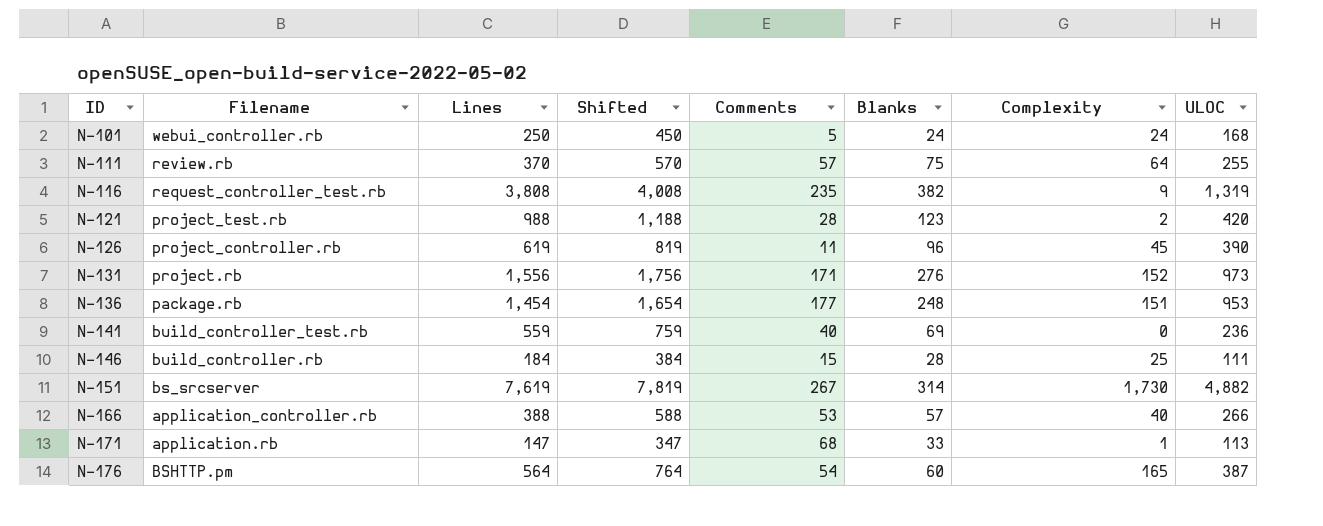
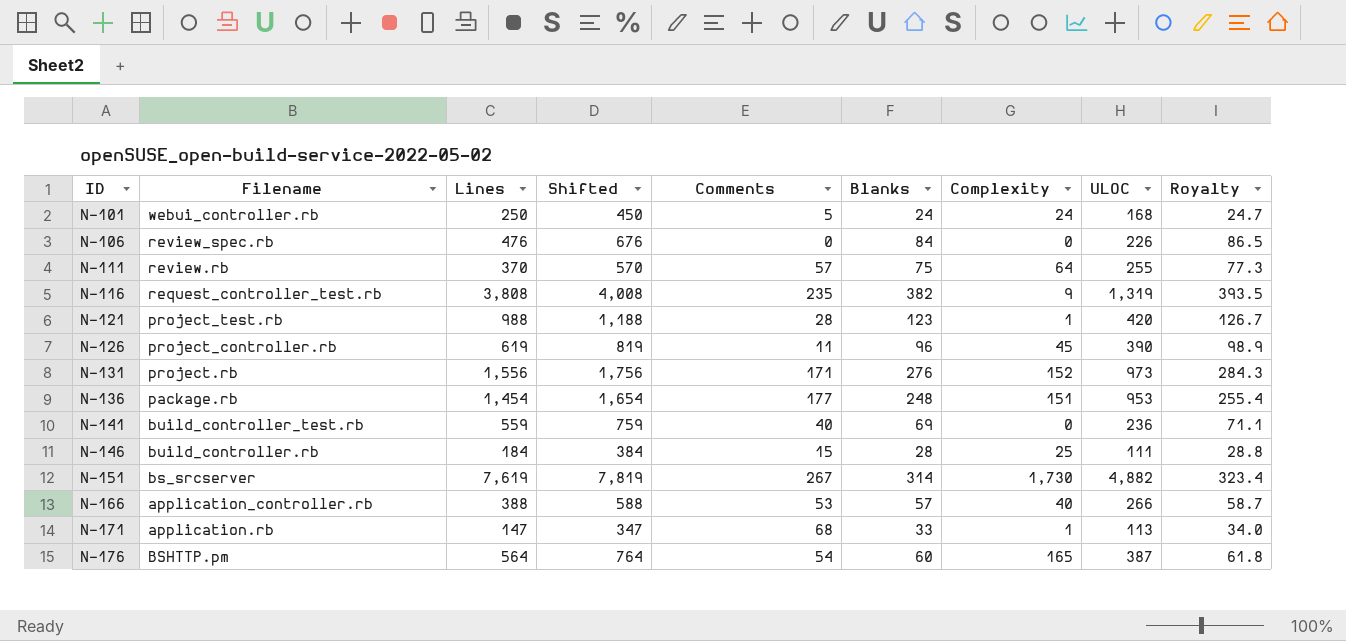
column Royalty | formula: none -> [Blanks] * 1.03
row N-106: none -> review_spec.rb | 476 | 676 | 0 | 84 | 0 | 226 | 86.5
N-121 | Complexity: 2 -> 1

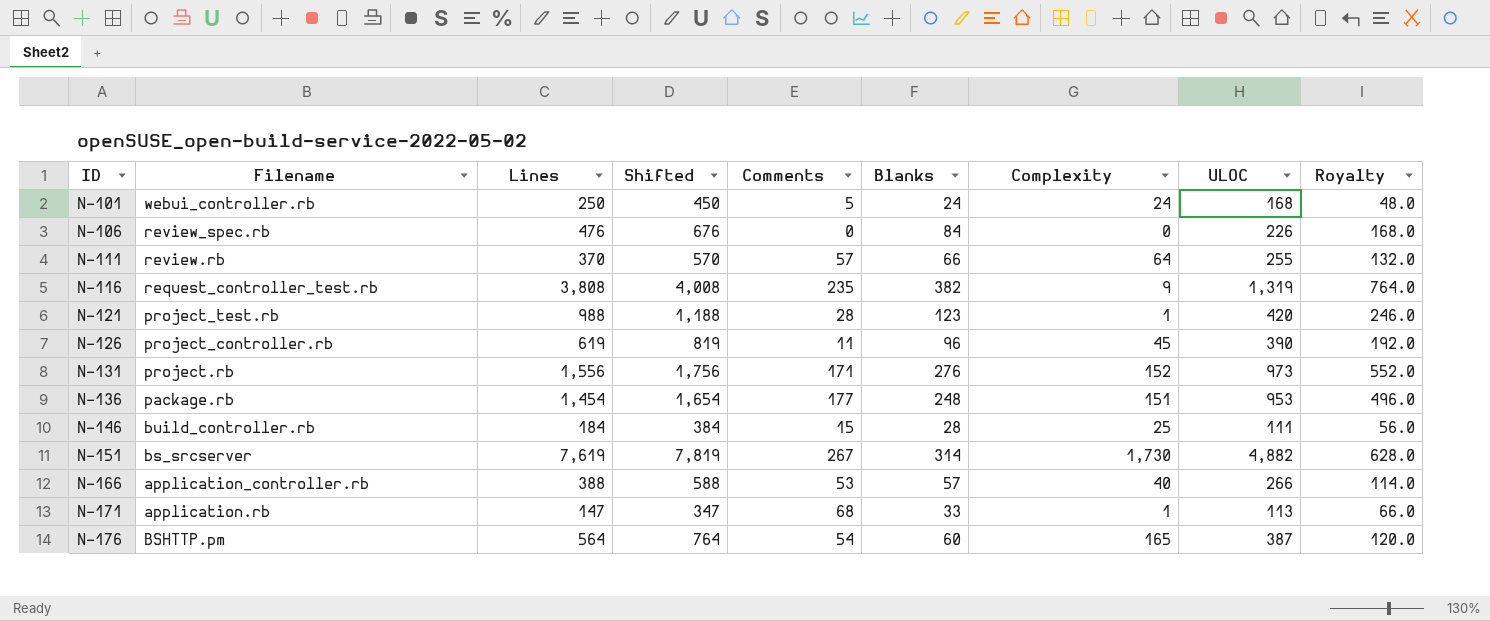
column Royalty | formula: [Blanks] * 1.03 -> [Blanks] * 2
row N-141: build_controller_test.rb | 559 | 759 | 40 | 69 | 0 | 236 | 71.1 -> none
N-111 | Blanks: 75 -> 66

